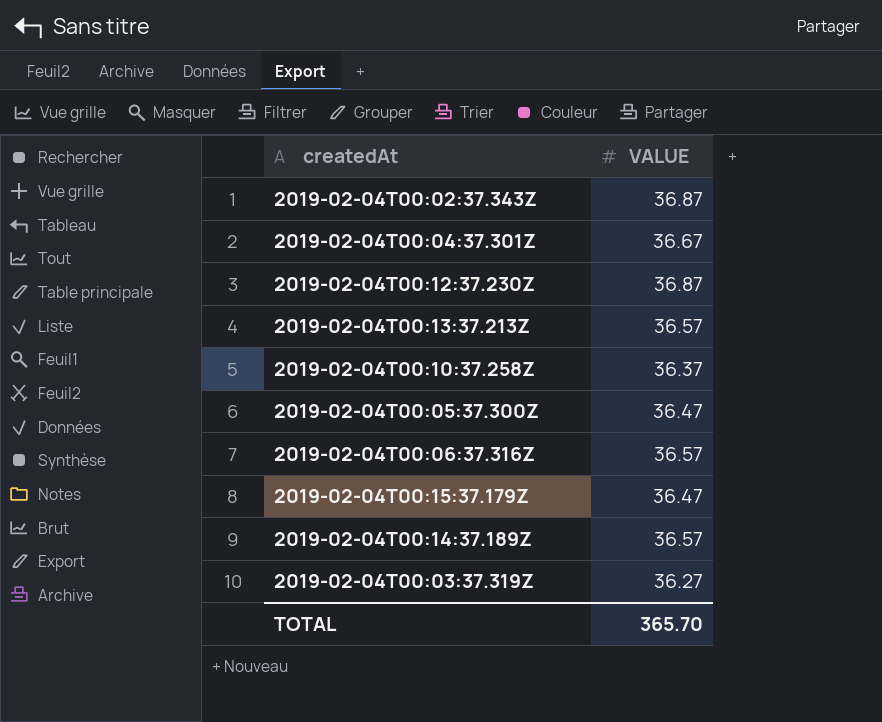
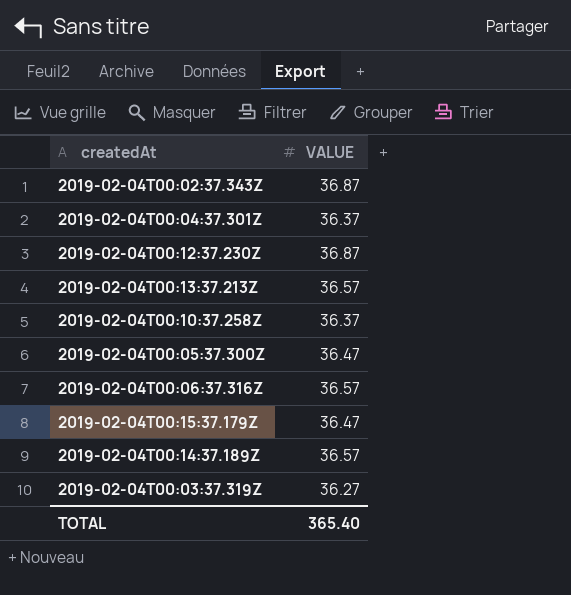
2019-02-04T00:04:37.301Z | VALUE: 36.67 -> 36.37
TOTAL | VALUE: 365.70 -> 365.40

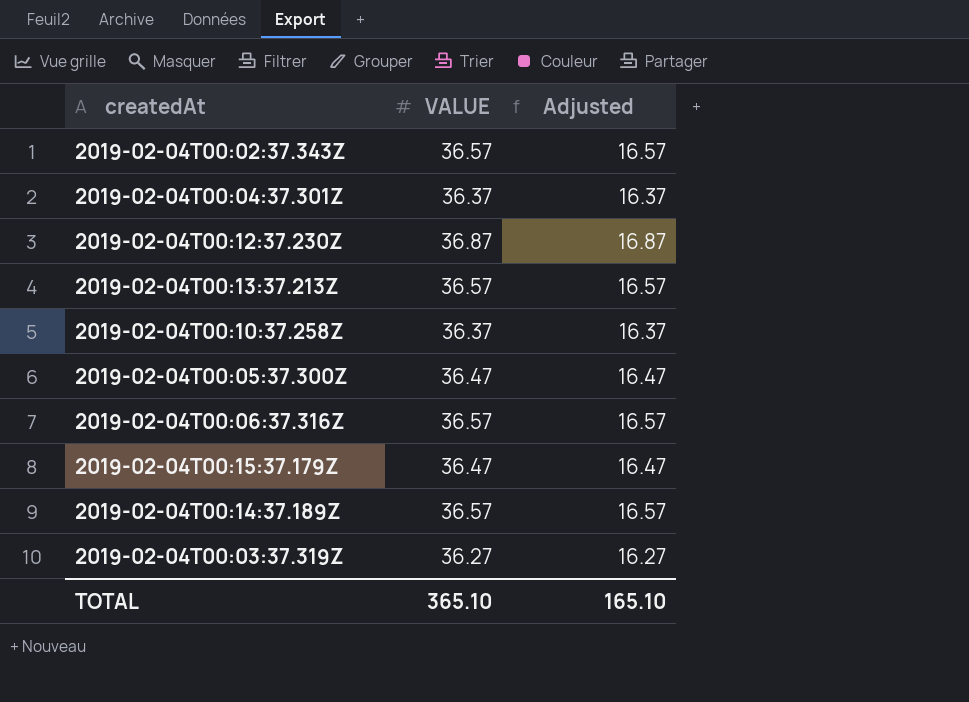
column Adjusted | formula: none -> [VALUE] - 20
2019-02-04T00:02:37.343Z | VALUE: 36.87 -> 36.57
TOTAL | VALUE: 365.40 -> 365.10

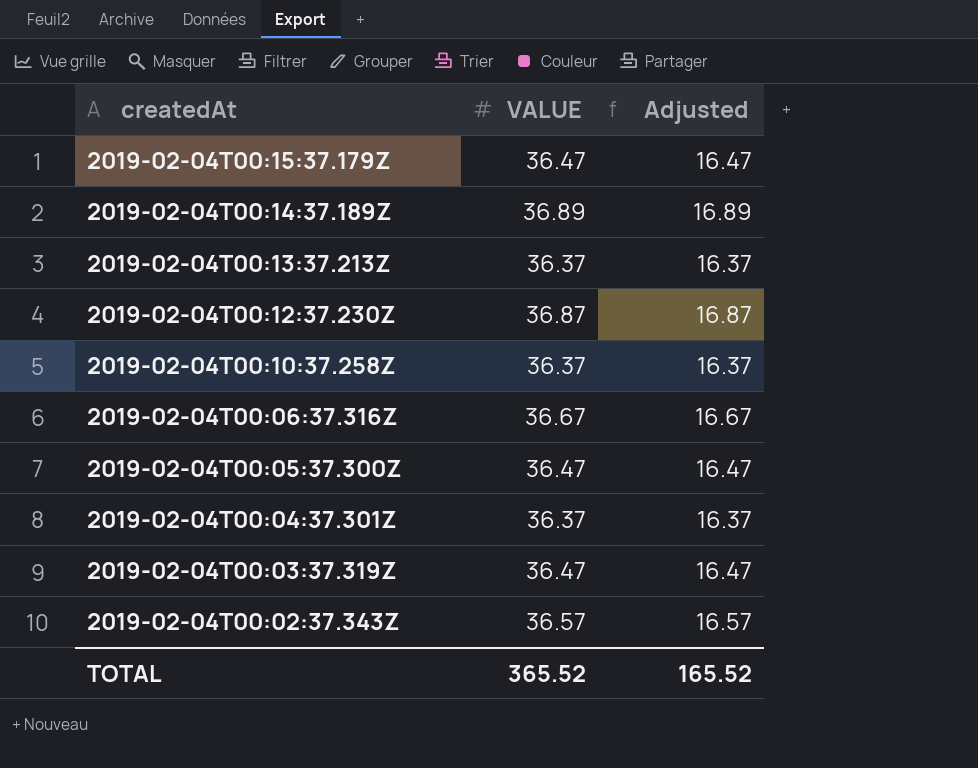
row order: none -> createdAt descending
2019-02-04T00:14:37.189Z | VALUE: 36.57 -> 36.89
2019-02-04T00:14:37.189Z | Adjusted: 16.57 -> 16.89
2019-02-04T00:13:37.213Z | VALUE: 36.57 -> 36.37
2019-02-04T00:13:37.213Z | Adjusted: 16.57 -> 16.37
2019-02-04T00:06:37.316Z | VALUE: 36.57 -> 36.67
2019-02-04T00:06:37.316Z | Adjusted: 16.57 -> 16.67
2019-02-04T00:03:37.319Z | VALUE: 36.27 -> 36.47
2019-02-04T00:03:37.319Z | Adjusted: 16.27 -> 16.47
TOTAL | VALUE: 365.10 -> 365.52
TOTAL | Adjusted: 165.10 -> 165.52

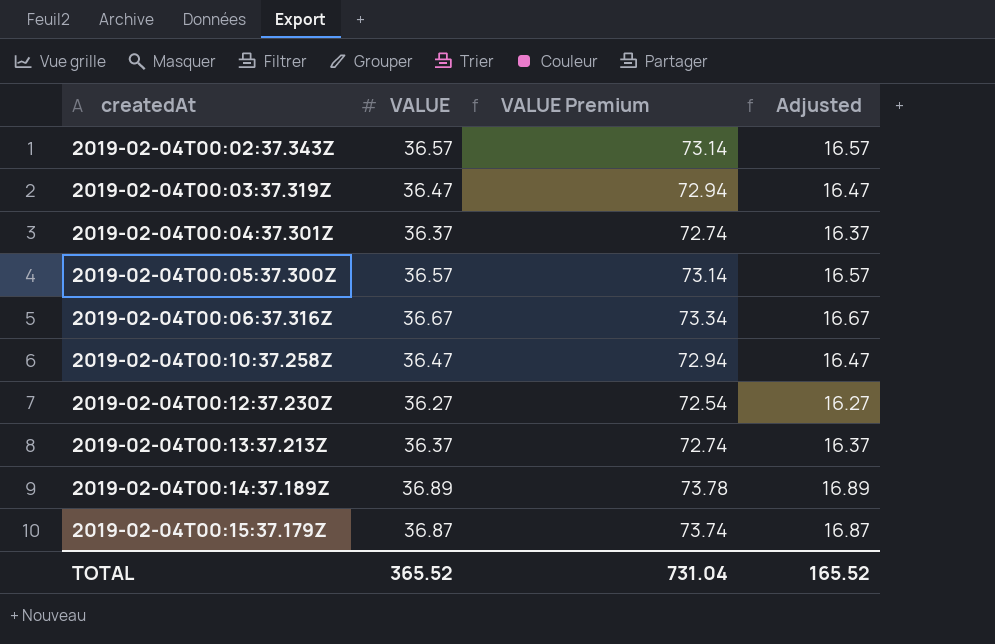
row order: createdAt descending -> createdAt ascending
column VALUE Premium | formula: none -> [VALUE] * 2
2019-02-04T00:05:37.300Z | VALUE: 36.47 -> 36.57
2019-02-04T00:05:37.300Z | Adjusted: 16.47 -> 16.57
2019-02-04T00:10:37.258Z | VALUE: 36.37 -> 36.47
2019-02-04T00:10:37.258Z | Adjusted: 16.37 -> 16.47
2019-02-04T00:12:37.230Z | VALUE: 36.87 -> 36.27
2019-02-04T00:12:37.230Z | Adjusted: 16.87 -> 16.27
2019-02-04T00:15:37.179Z | VALUE: 36.47 -> 36.87
2019-02-04T00:15:37.179Z | Adjusted: 16.47 -> 16.87

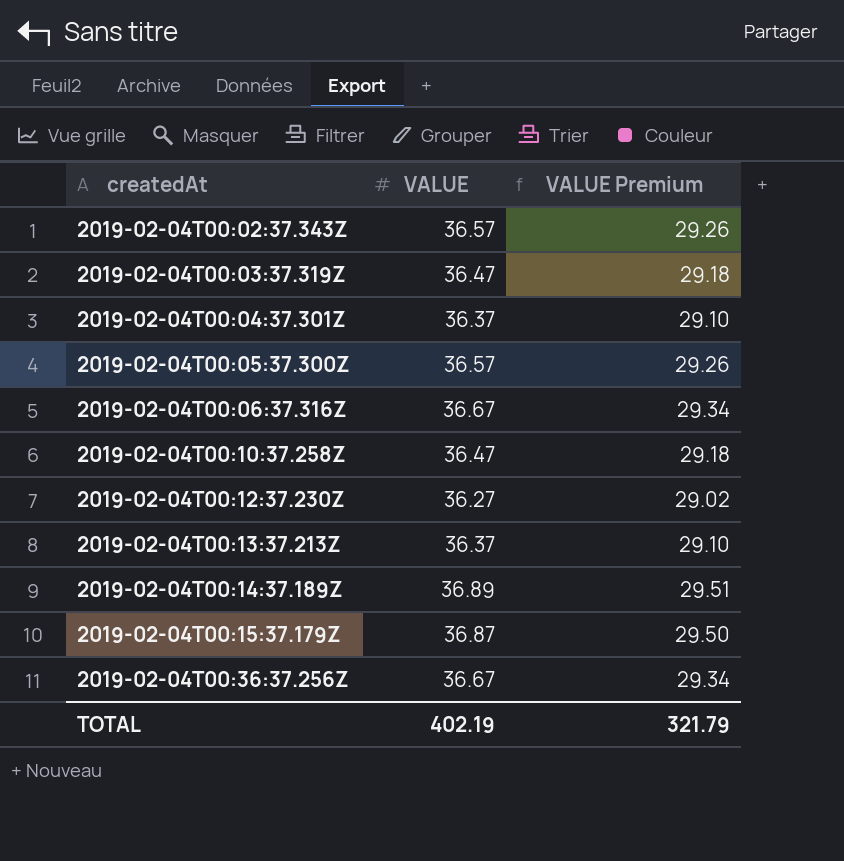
column Adjusted | formula: [VALUE] - 20 -> none
column VALUE Premium | formula: [VALUE] * 2 -> [VALUE] * 0.8
row 2019-02-04T00:36:37.256Z: none -> 36.67 | 29.34
TOTAL | VALUE: 365.52 -> 402.19
TOTAL | VALUE Premium: 731.04 -> 321.79

